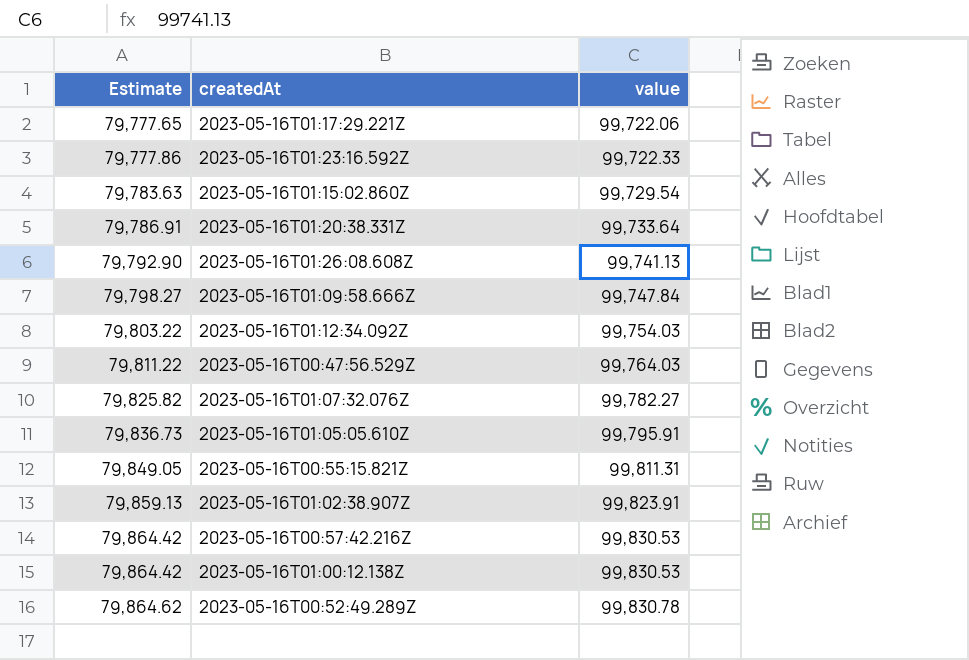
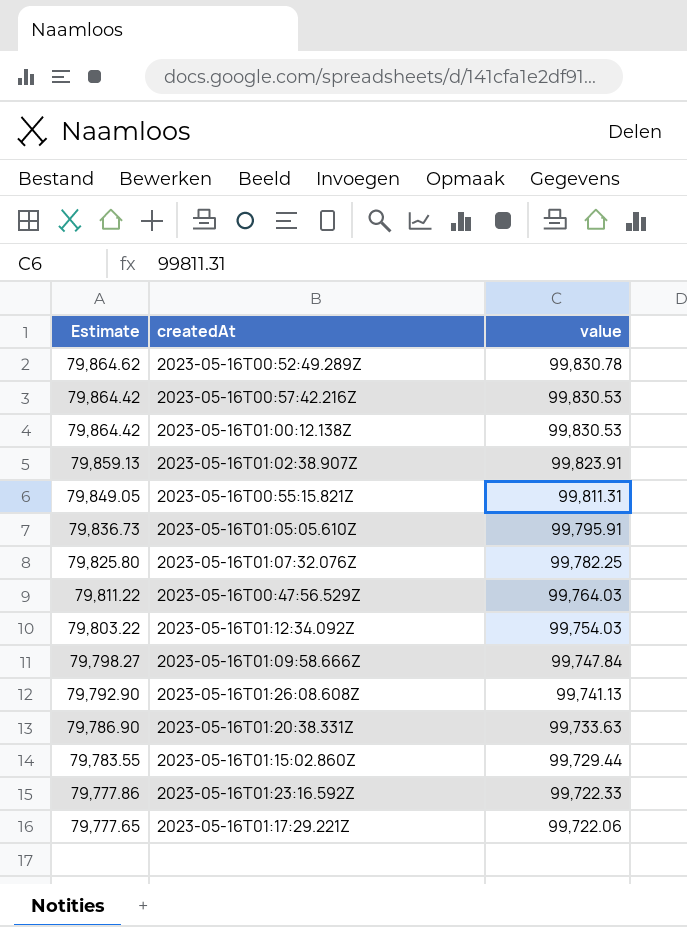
row order: Estimate ascending -> Estimate descending
2023-05-16T01:07:32.076Z | Estimate: 79,825.82 -> 79,825.80
2023-05-16T01:07:32.076Z | value: 99,782.27 -> 99,782.25
2023-05-16T01:20:38.331Z | Estimate: 79,786.91 -> 79,786.90
2023-05-16T01:20:38.331Z | value: 99,733.64 -> 99,733.63
2023-05-16T01:15:02.860Z | Estimate: 79,783.63 -> 79,783.55
2023-05-16T01:15:02.860Z | value: 99,729.54 -> 99,729.44

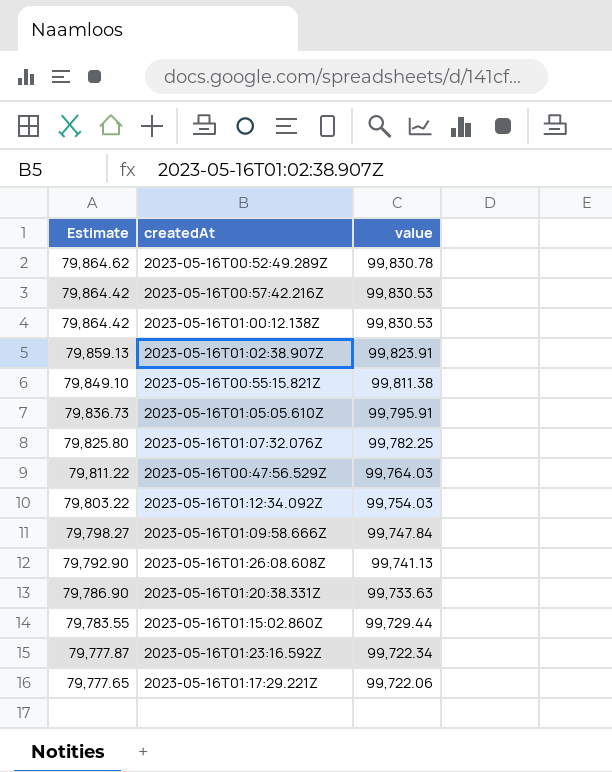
2023-05-16T00:55:15.821Z | Estimate: 79,849.05 -> 79,849.10
2023-05-16T00:55:15.821Z | value: 99,811.31 -> 99,811.38
2023-05-16T01:23:16.592Z | Estimate: 79,777.86 -> 79,777.87
2023-05-16T01:23:16.592Z | value: 99,722.33 -> 99,722.34

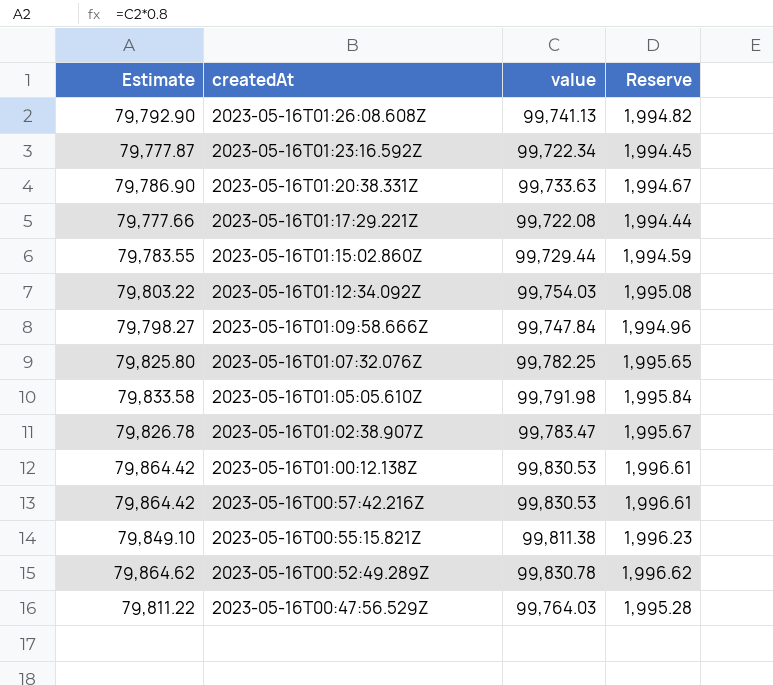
row order: Estimate descending -> createdAt descending
column Reserve | formula: none -> [value] * 0.02
2023-05-16T01:17:29.221Z | Estimate: 79,777.65 -> 79,777.66
2023-05-16T01:17:29.221Z | value: 99,722.06 -> 99,722.08
2023-05-16T01:05:05.610Z | Estimate: 79,836.73 -> 79,833.58
2023-05-16T01:05:05.610Z | value: 99,795.91 -> 99,791.98
2023-05-16T01:02:38.907Z | Estimate: 79,859.13 -> 79,826.78
2023-05-16T01:02:38.907Z | value: 99,823.91 -> 99,783.47

